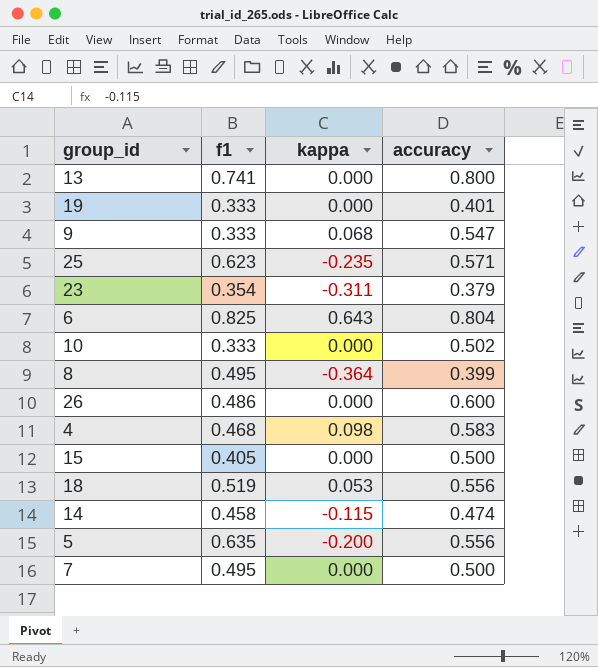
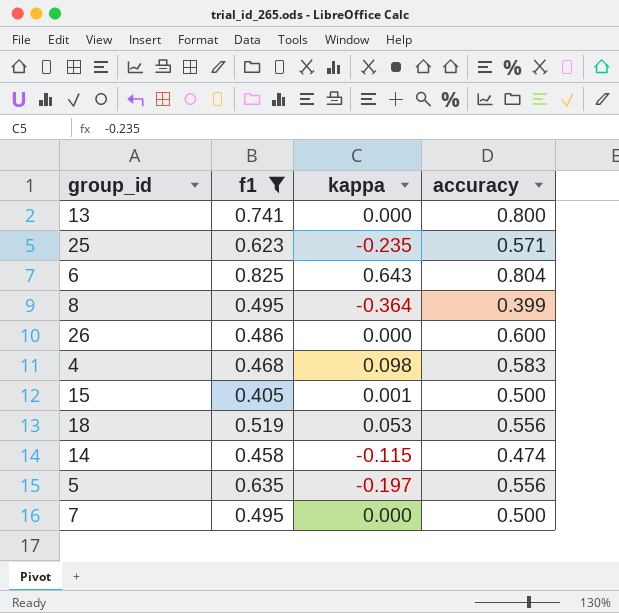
filter: none -> f1 >= 0.405
15 | kappa: 0.000 -> 0.001
5 | kappa: -0.200 -> -0.197

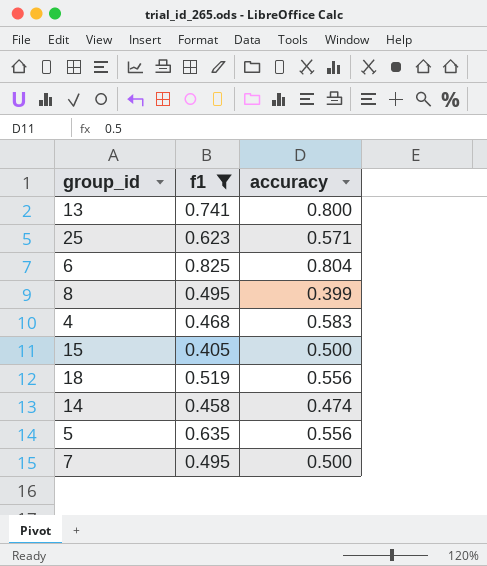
column kappa | position: 3 -> none
row 26: 0.486 | 0.000 | 0.600 -> none

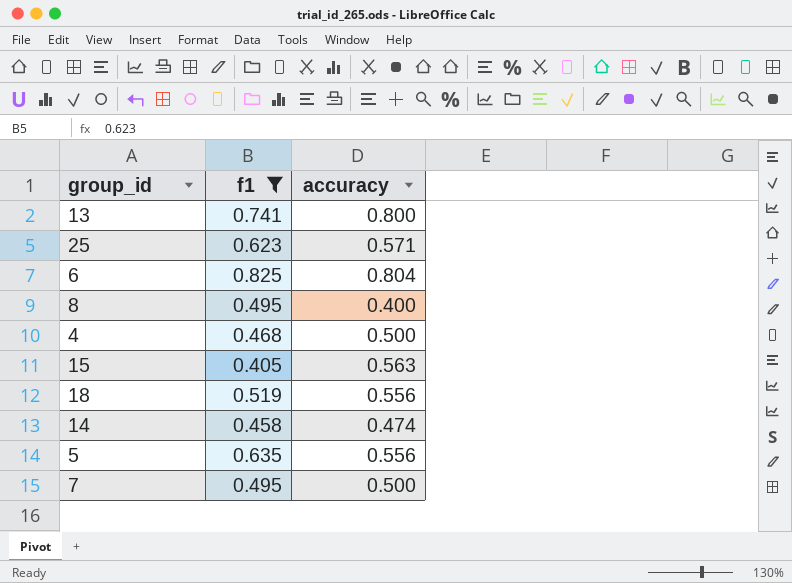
8 | accuracy: 0.399 -> 0.400
4 | accuracy: 0.583 -> 0.500
15 | accuracy: 0.500 -> 0.563

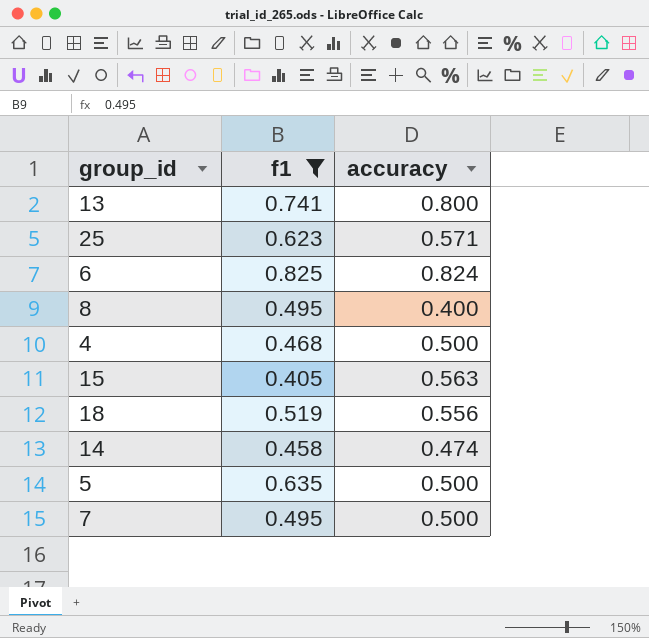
6 | accuracy: 0.804 -> 0.824
5 | accuracy: 0.556 -> 0.500

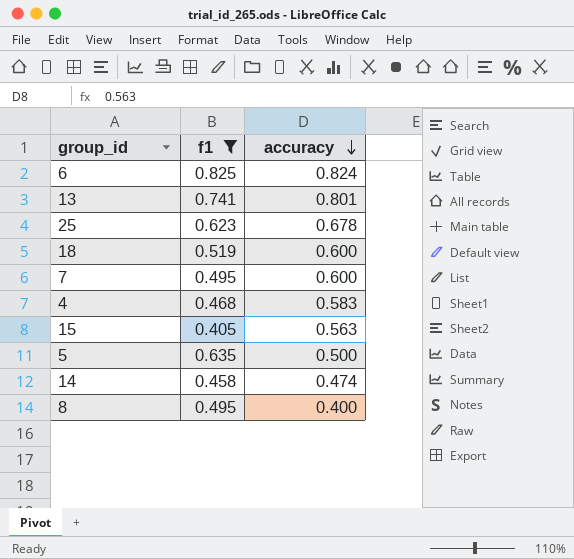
row order: none -> accuracy descending
13 | accuracy: 0.800 -> 0.801
25 | accuracy: 0.571 -> 0.678
18 | accuracy: 0.556 -> 0.600
7 | accuracy: 0.500 -> 0.600
4 | accuracy: 0.500 -> 0.583

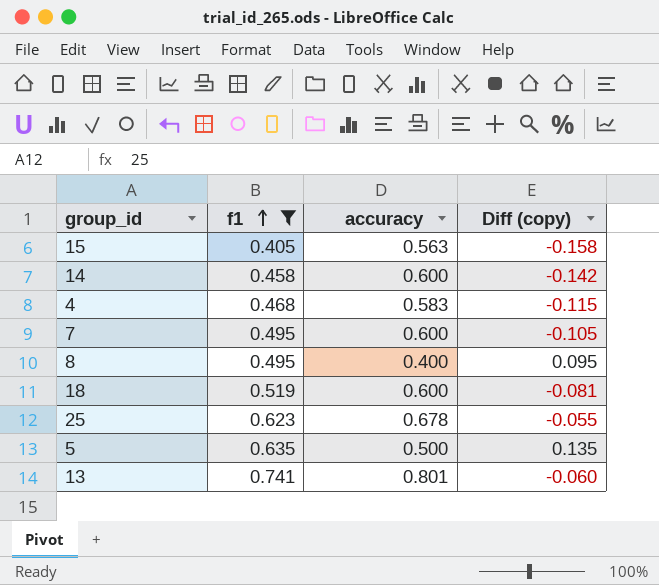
row order: accuracy descending -> f1 ascending
column Diff (copy) | formula: none -> [f1] - [accuracy]
row 6: 0.825 | 0.824 -> none
14 | accuracy: 0.474 -> 0.600

